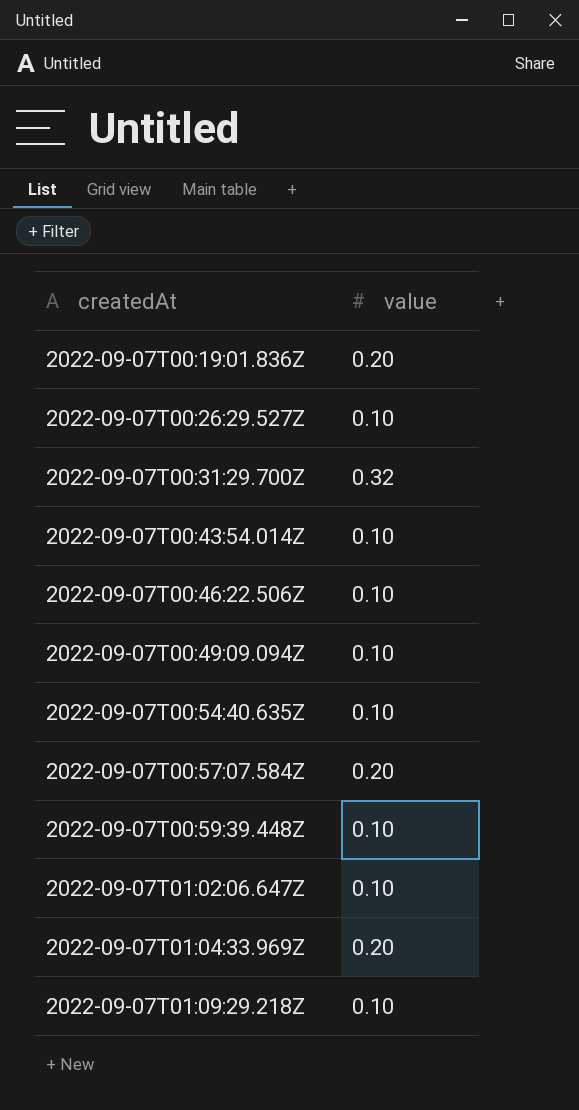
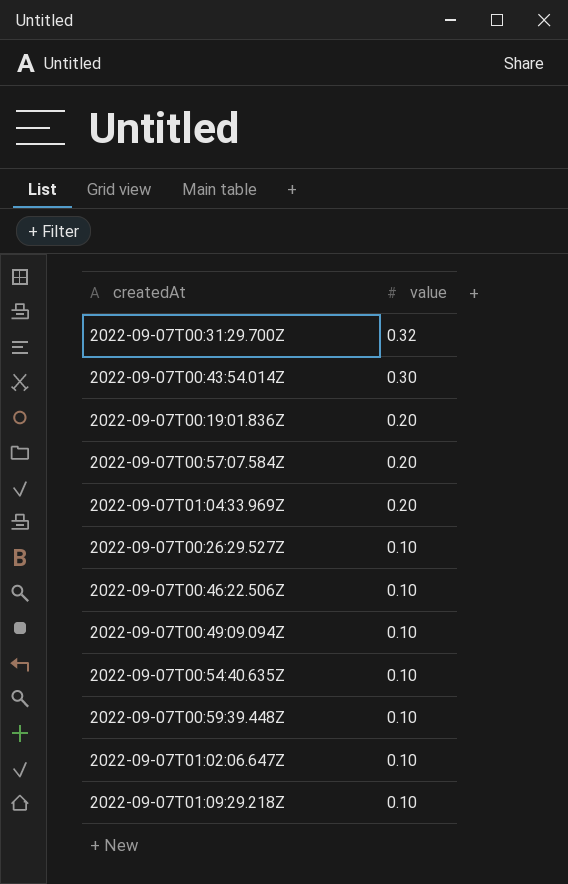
row order: createdAt ascending -> value descending
2022-09-07T00:43:54.014Z | value: 0.10 -> 0.30

